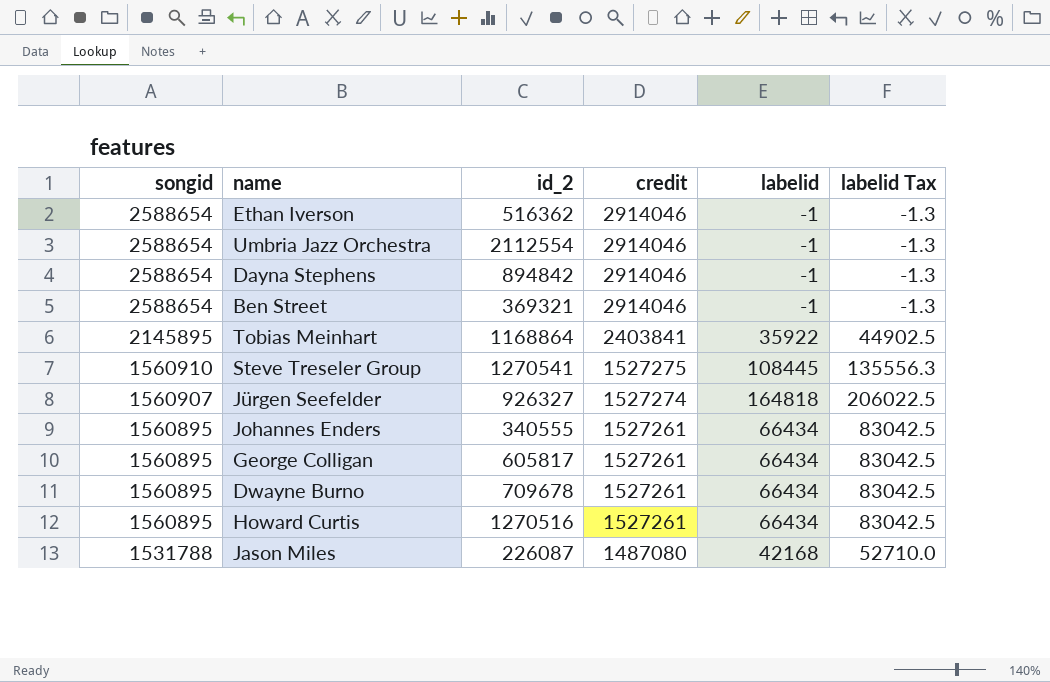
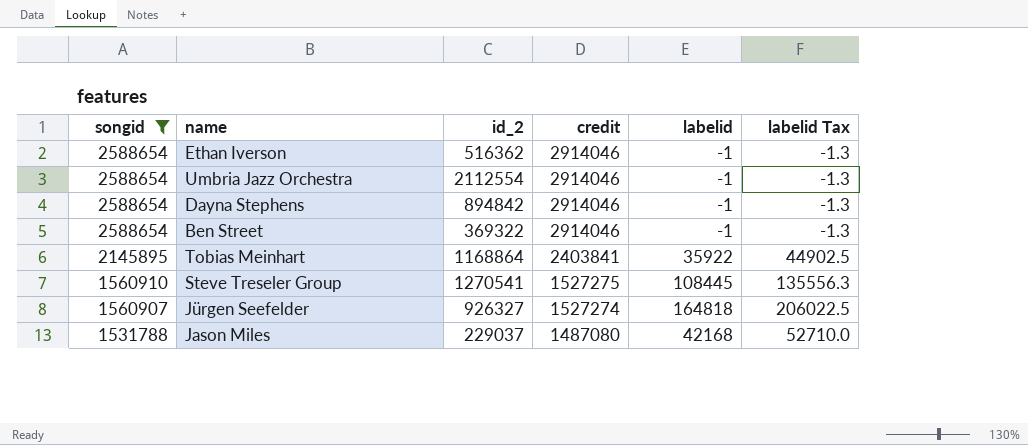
filter: none -> songid != 1560895
Ben Street | id_2: 369321 -> 369322
Jason Miles | id_2: 226087 -> 229037

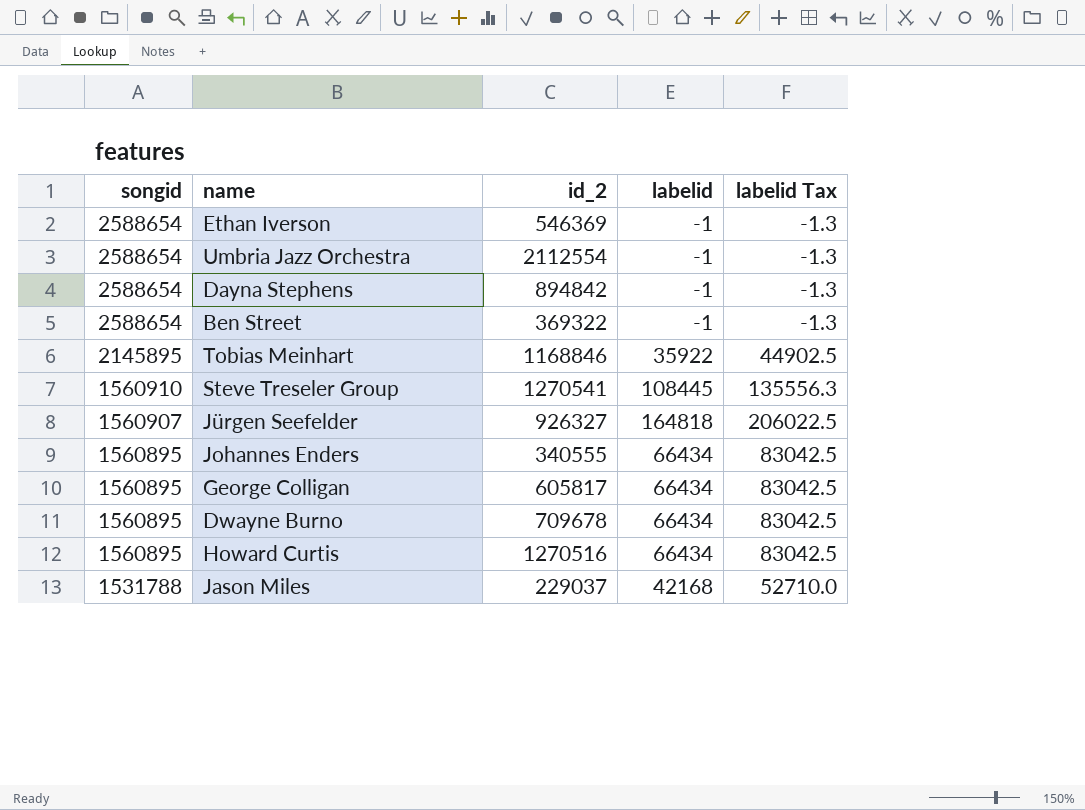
filter: songid != 1560895 -> none
column credit | position: 4 -> none
Ethan Iverson | id_2: 516362 -> 546369
Tobias Meinhart | id_2: 1168864 -> 1168846

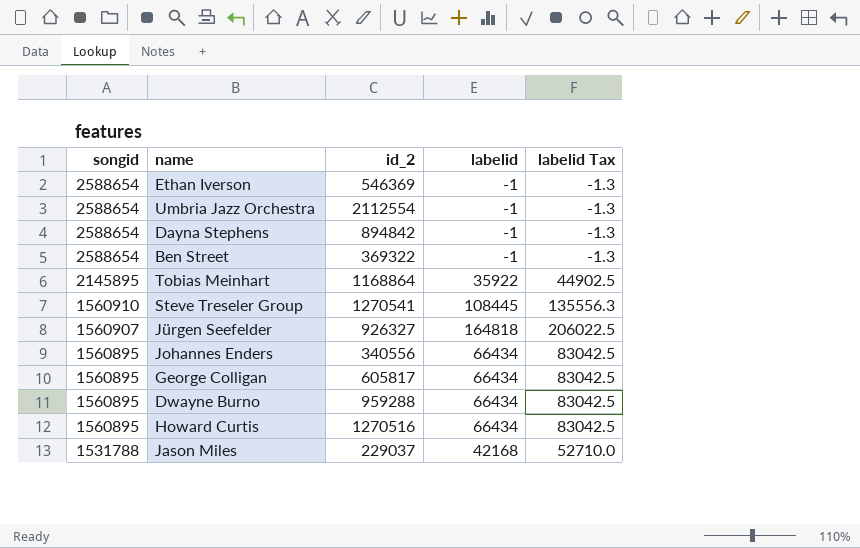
Tobias Meinhart | id_2: 1168846 -> 1168864
Johannes Enders | id_2: 340555 -> 340556
Dwayne Burno | id_2: 709678 -> 959288

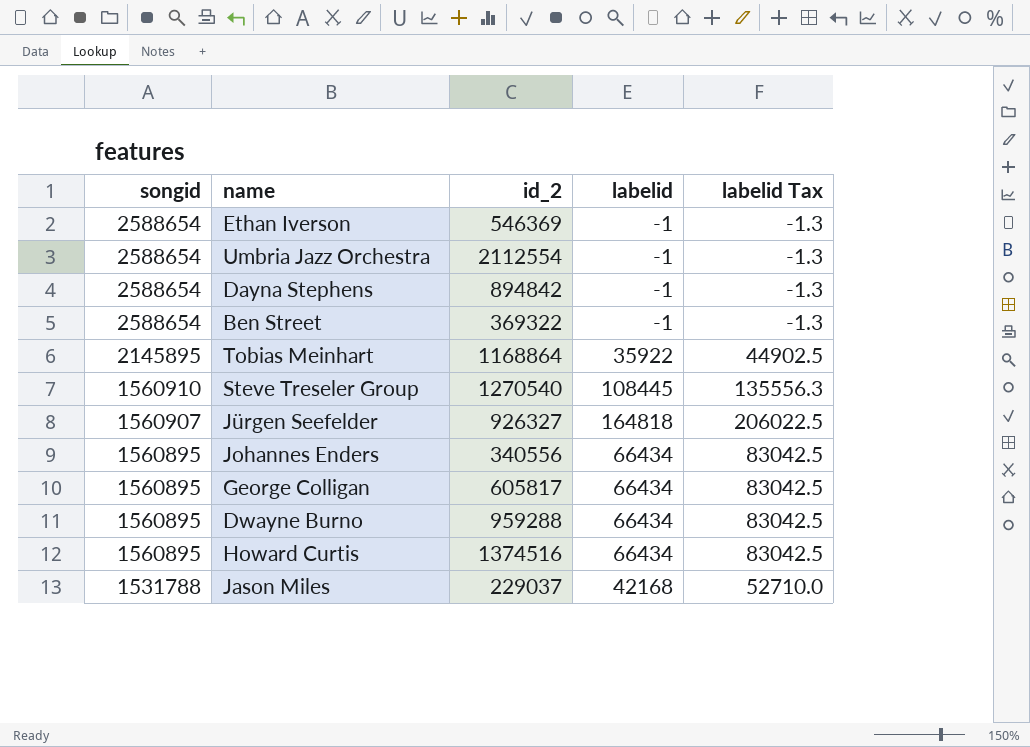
Steve Treseler Group | id_2: 1270541 -> 1270540
Howard Curtis | id_2: 1270516 -> 1374516

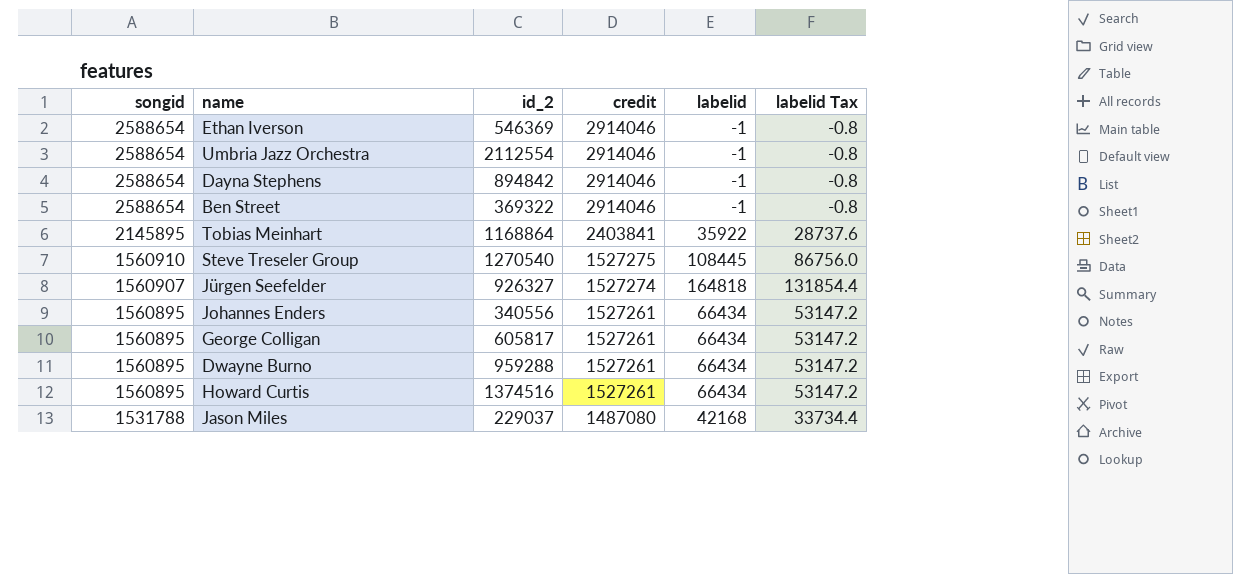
column credit | position: none -> 4
column labelid Tax | formula: [labelid] * 1.25 -> [labelid] * 0.8

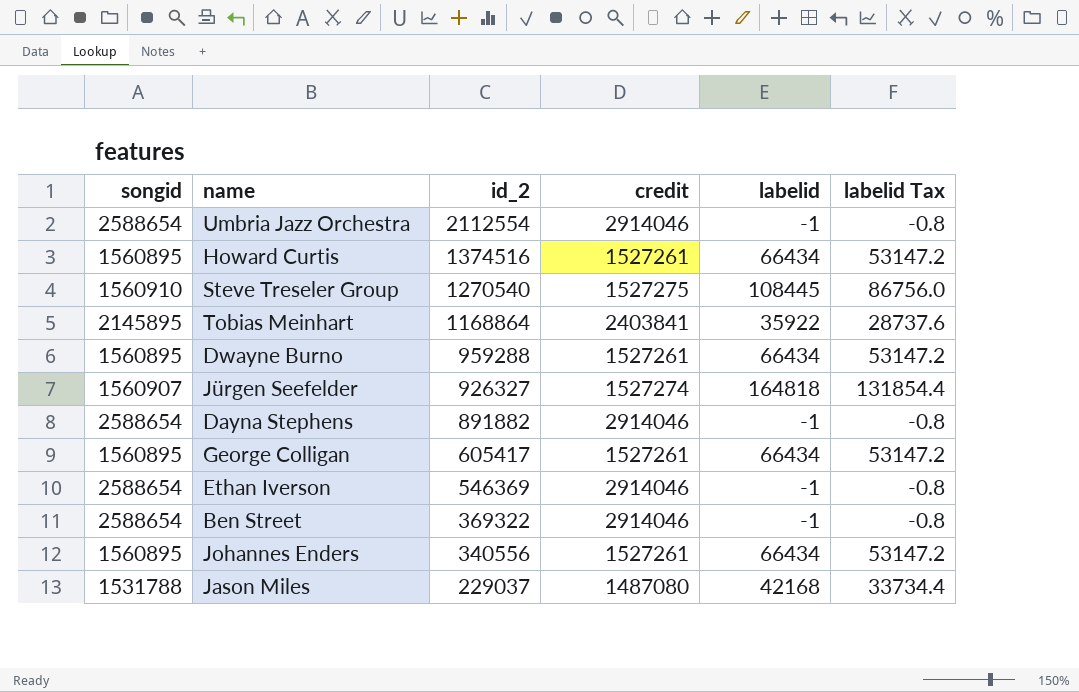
row order: songid descending -> id_2 descending
Dayna Stephens | id_2: 894842 -> 891882
George Colligan | id_2: 605817 -> 605417

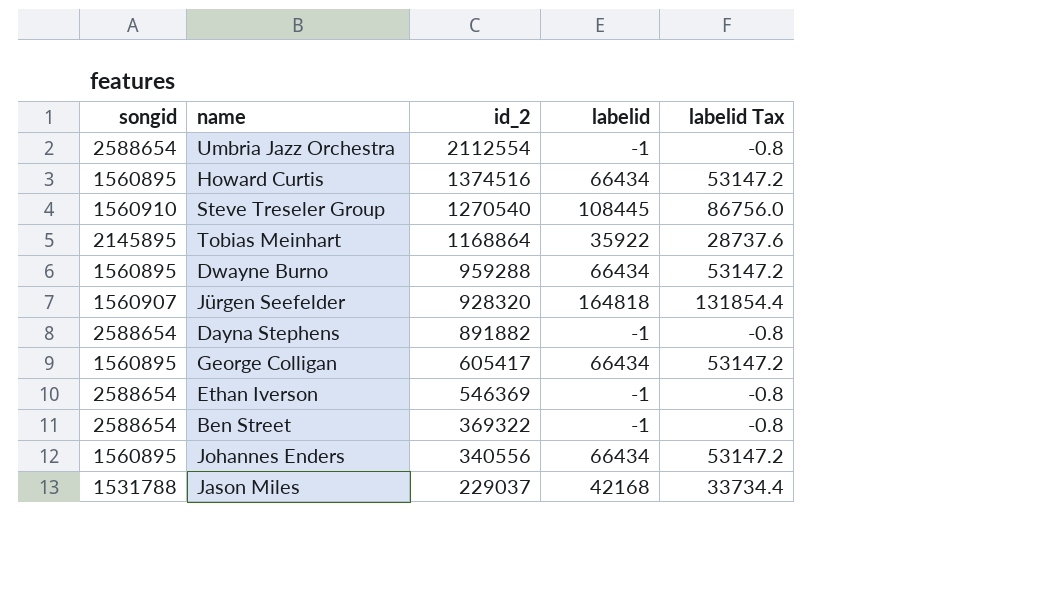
column credit | position: 4 -> none
Jürgen Seefelder | id_2: 926327 -> 928320

